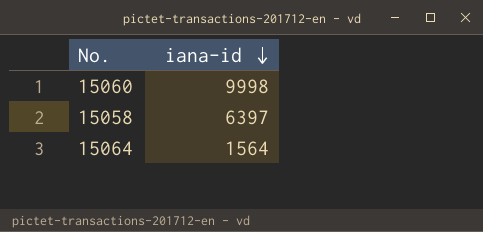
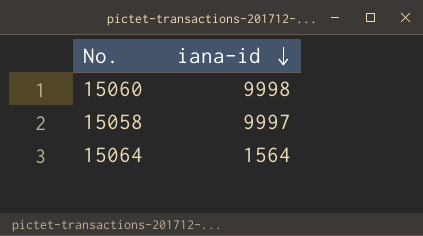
15058 | iana-id: 6397 -> 9997

